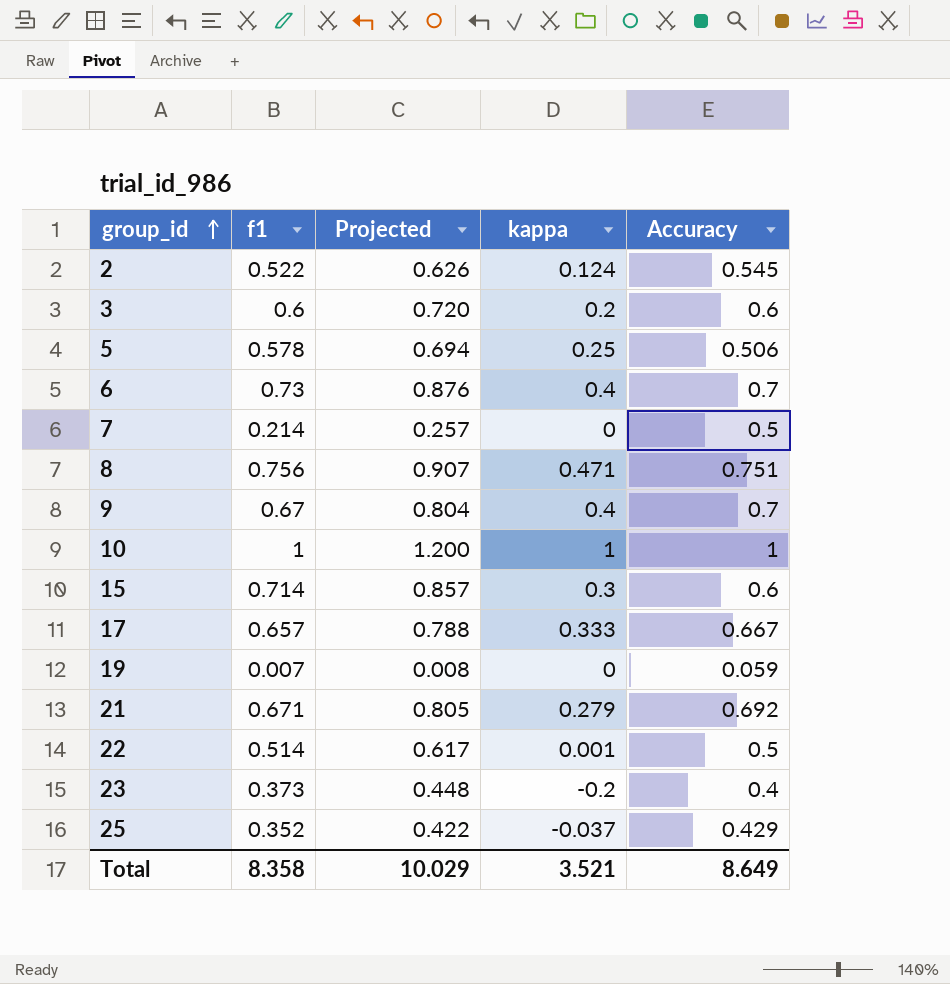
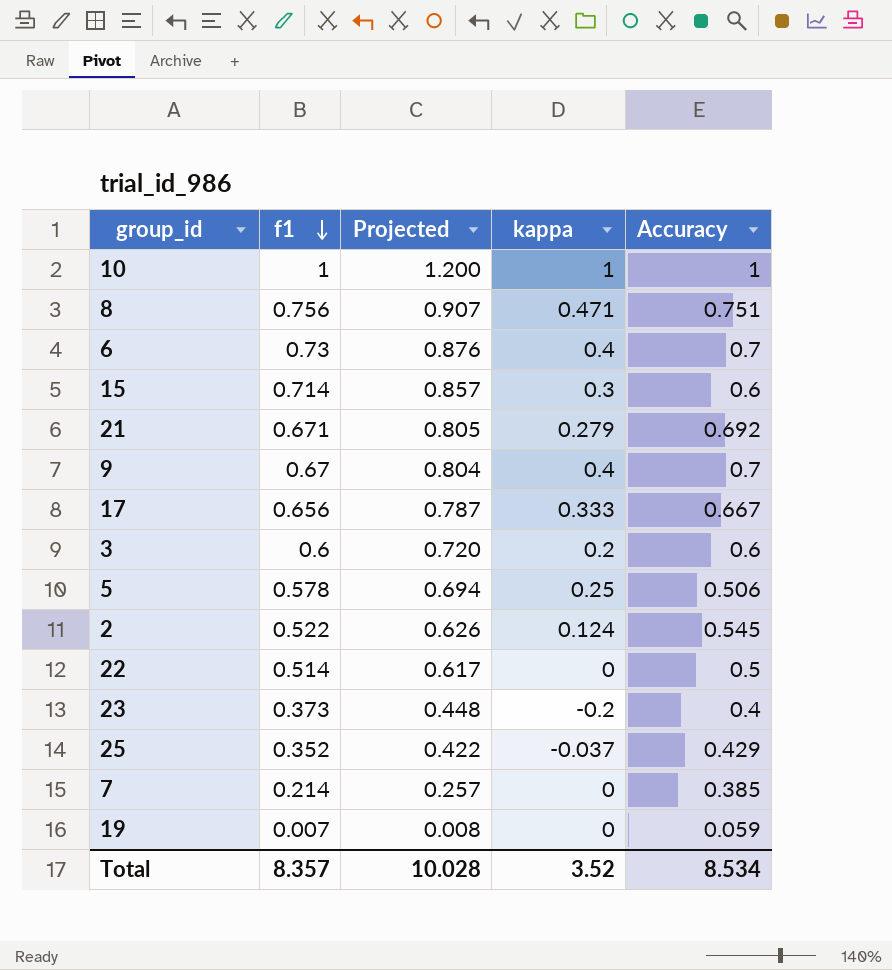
row order: group_id ascending -> f1 descending
17 | f1: 0.657 -> 0.656
17 | Projected: 0.788 -> 0.787
22 | kappa: 0.001 -> 0
7 | Accuracy: 0.5 -> 0.385
Total | f1: 8.358 -> 8.357
Total | Projected: 10.029 -> 10.028
Total | kappa: 3.521 -> 3.52
Total | Accuracy: 8.649 -> 8.534

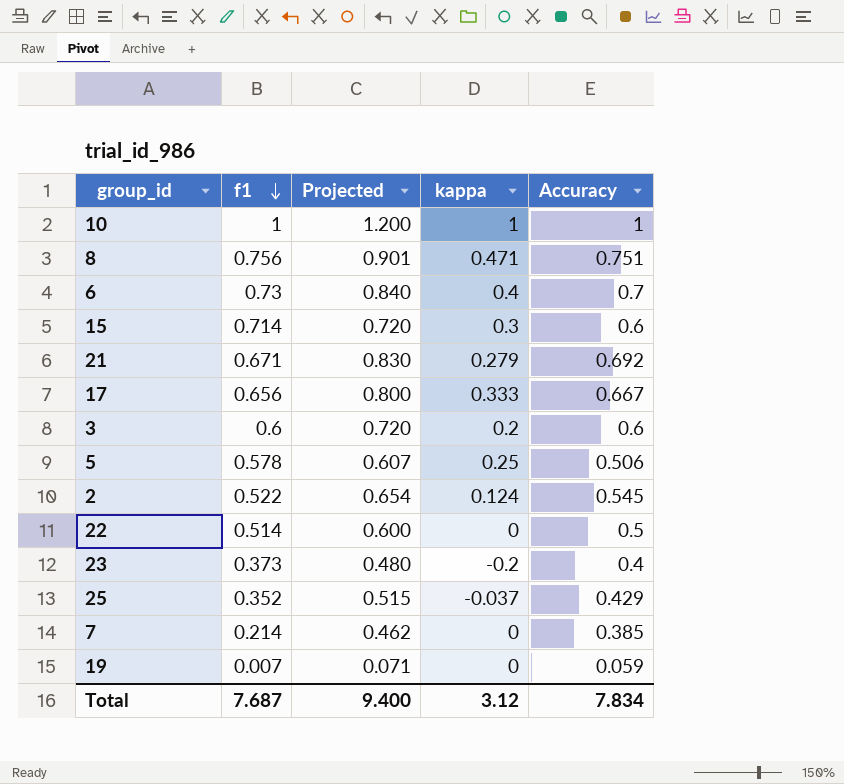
column Projected | formula: [f1] * 1.2 -> [Accuracy] * 1.2
row 9: 0.67 | 0.804 | 0.4 | 0.7 -> none
Total | f1: 8.357 -> 7.687
Total | Projected: 10.028 -> 9.400
Total | kappa: 3.52 -> 3.12
Total | Accuracy: 8.534 -> 7.834

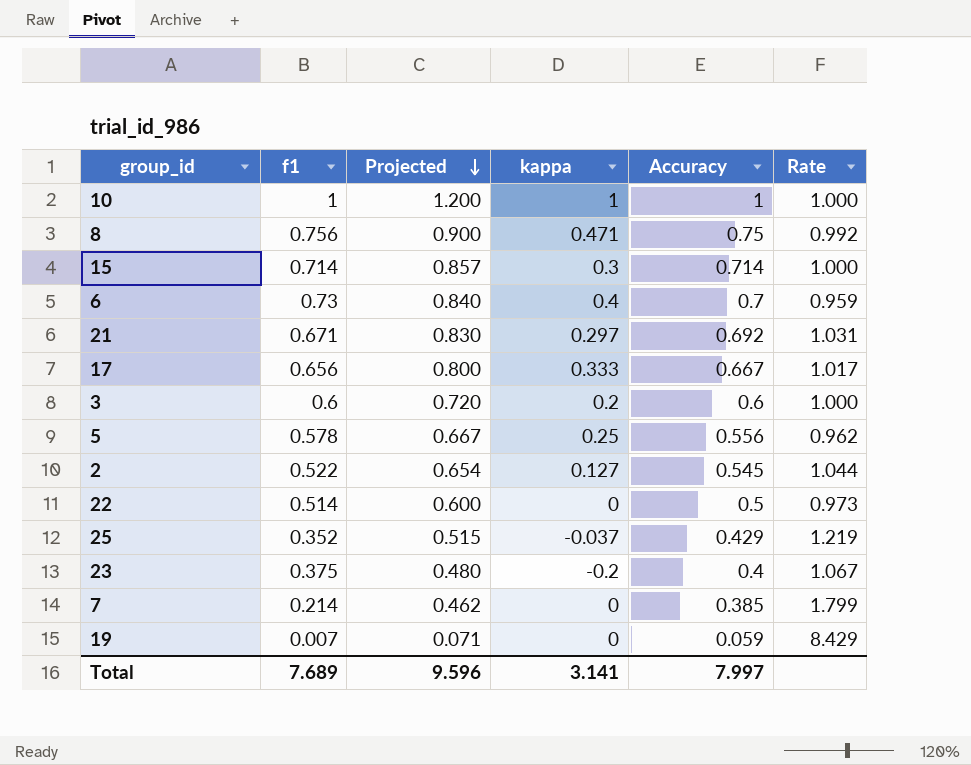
row order: f1 descending -> Projected descending
column Rate | formula: none -> [Accuracy] / [f1]
8 | Projected: 0.901 -> 0.900
8 | Accuracy: 0.751 -> 0.75
15 | Projected: 0.720 -> 0.857
15 | Accuracy: 0.6 -> 0.714
21 | kappa: 0.279 -> 0.297
5 | Projected: 0.607 -> 0.667
5 | Accuracy: 0.506 -> 0.556
2 | kappa: 0.124 -> 0.127
23 | f1: 0.373 -> 0.375
Total | f1: 7.687 -> 7.689
Total | Projected: 9.400 -> 9.596
Total | kappa: 3.12 -> 3.141
Total | Accuracy: 7.834 -> 7.997

